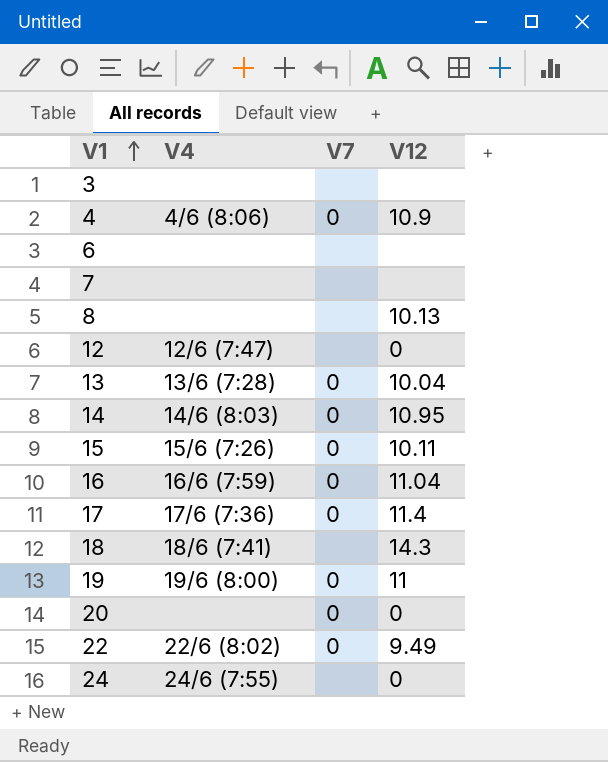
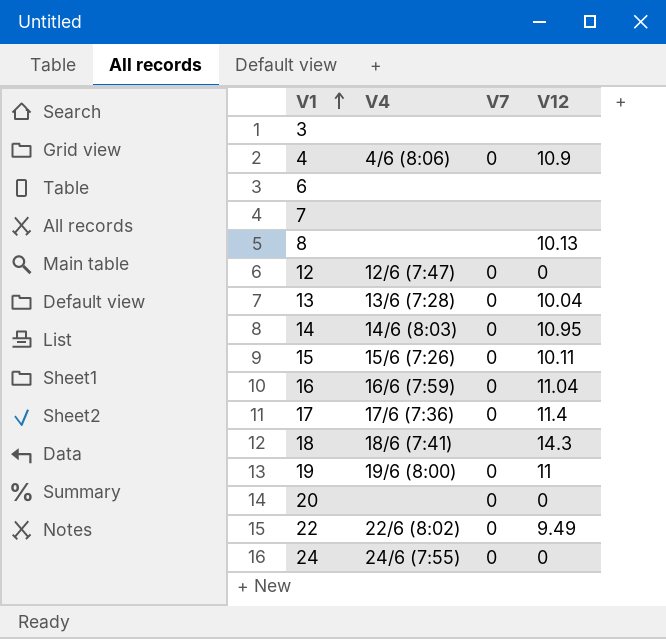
12 | V7: none -> 0
24 | V7: none -> 0

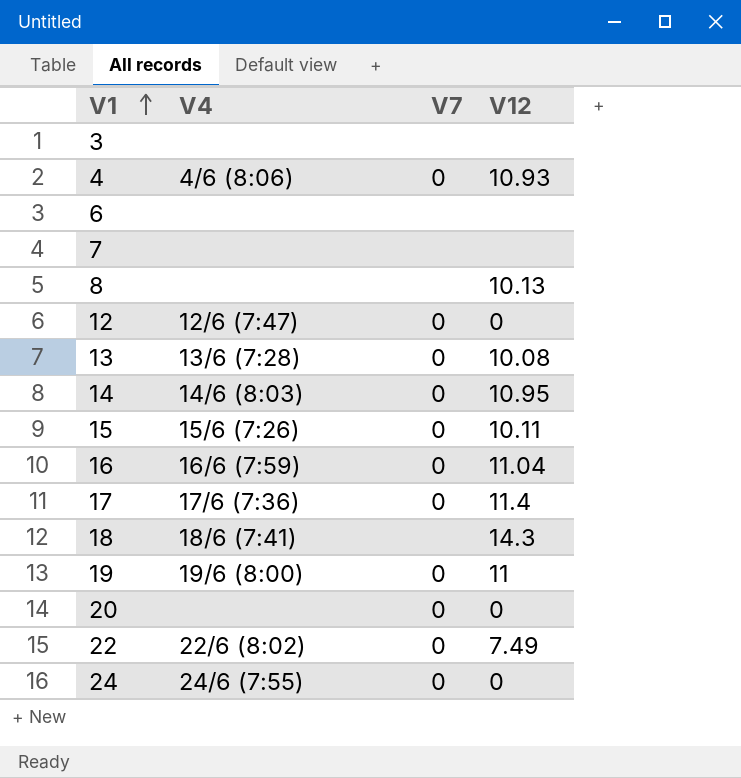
4 | V12: 10.9 -> 10.93
13 | V12: 10.04 -> 10.08
22 | V12: 9.49 -> 7.49

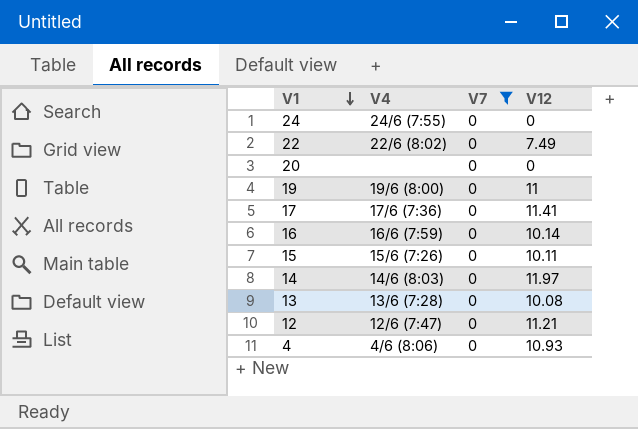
filter: none -> V7 = 0
row order: V1 ascending -> V1 descending
17 | V12: 11.4 -> 11.41
16 | V12: 11.04 -> 10.14
14 | V12: 10.95 -> 11.97
12 | V12: 0 -> 11.21

